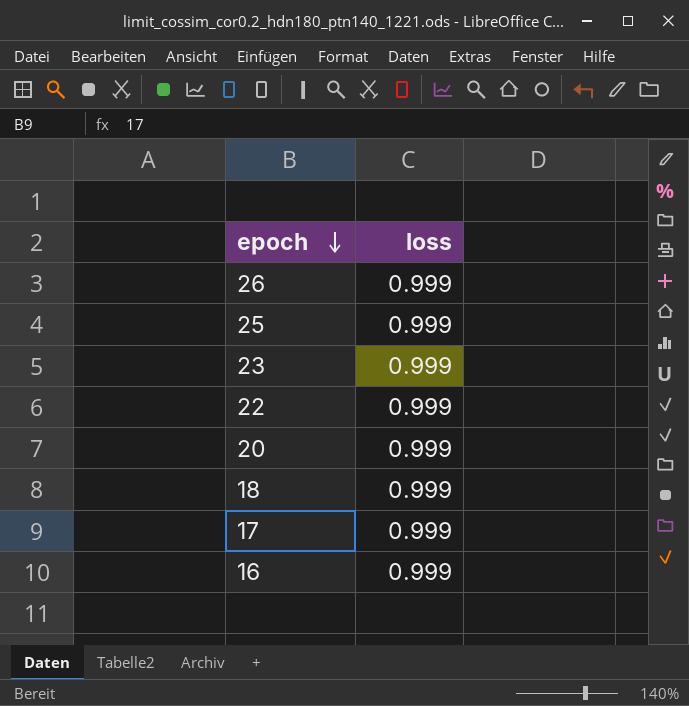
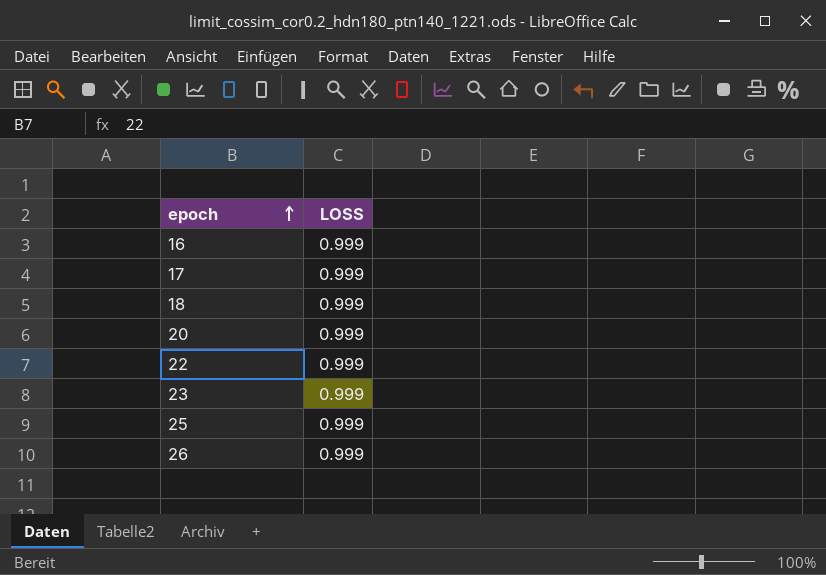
row order: epoch descending -> epoch ascending
column name: loss -> LOSS

